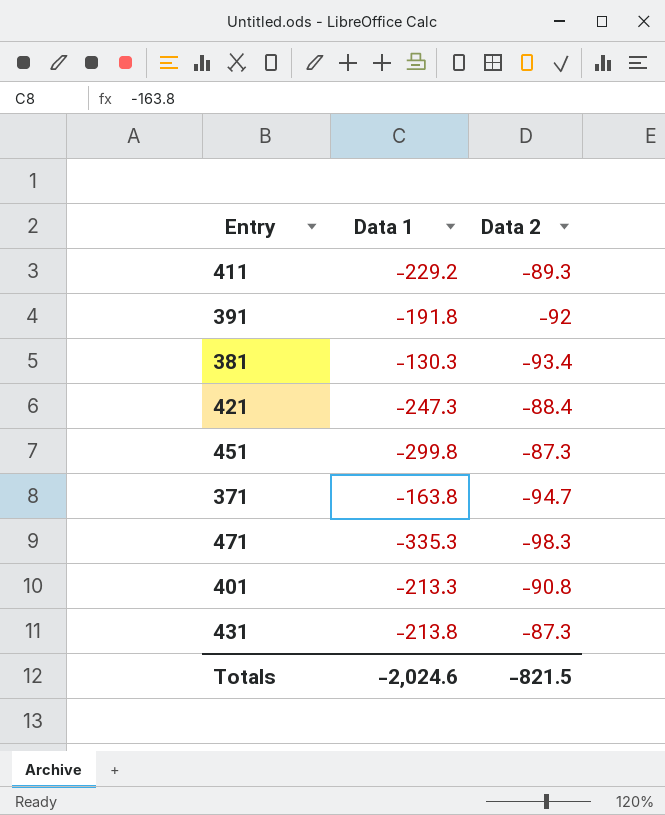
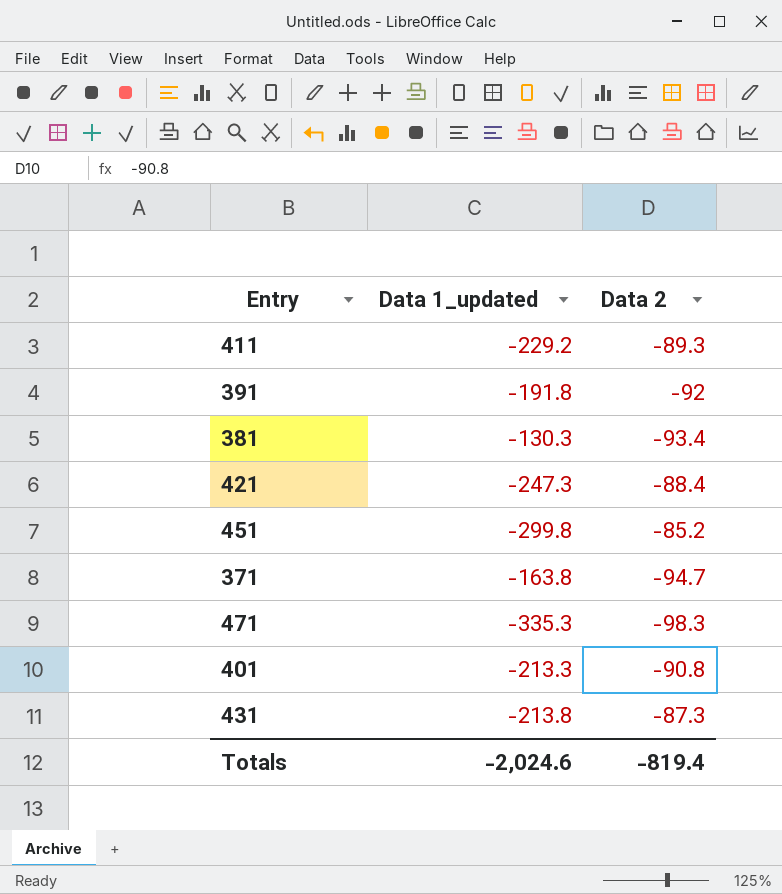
column name: Data 1 -> Data 1_updated
451 | Data 2: -87.3 -> -85.2
Totals | Data 2: -821.5 -> -819.4

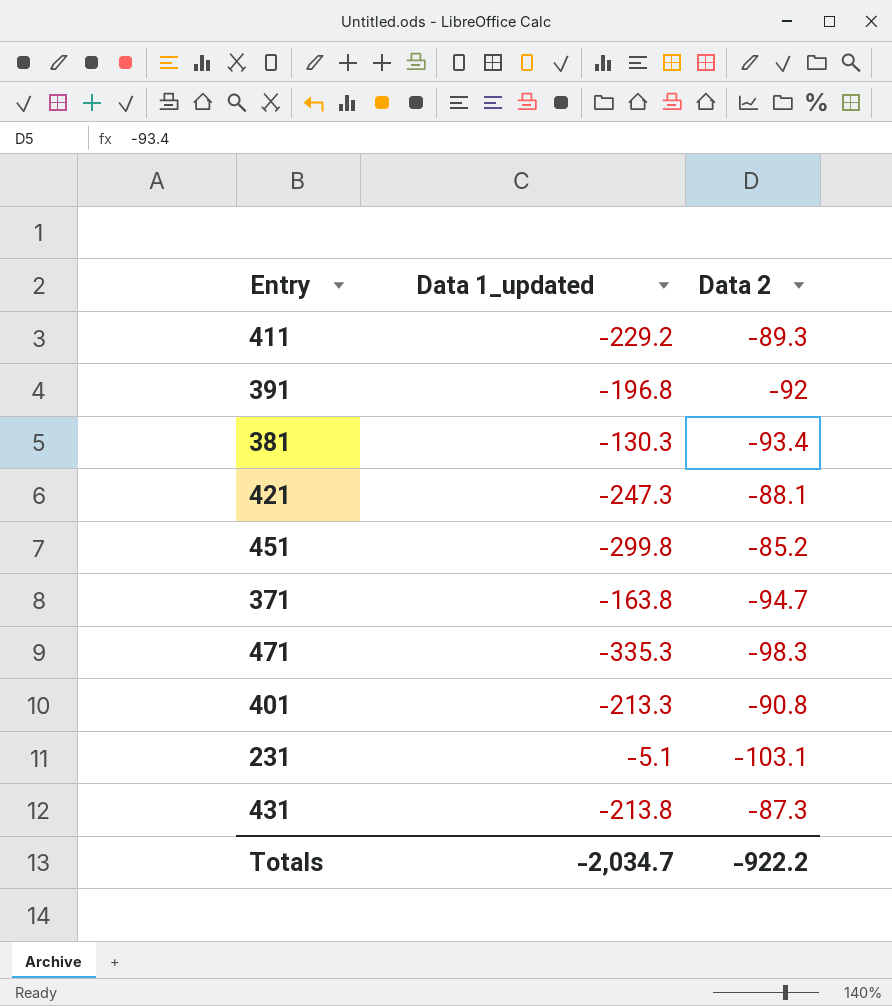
391 | Data 1_updated: -191.8 -> -196.8
421 | Data 2: -88.4 -> -88.1
row 231: none -> -5.1 | -103.1
Totals | Data 1_updated: -2,024.6 -> -2,034.7
Totals | Data 2: -819.4 -> -922.2

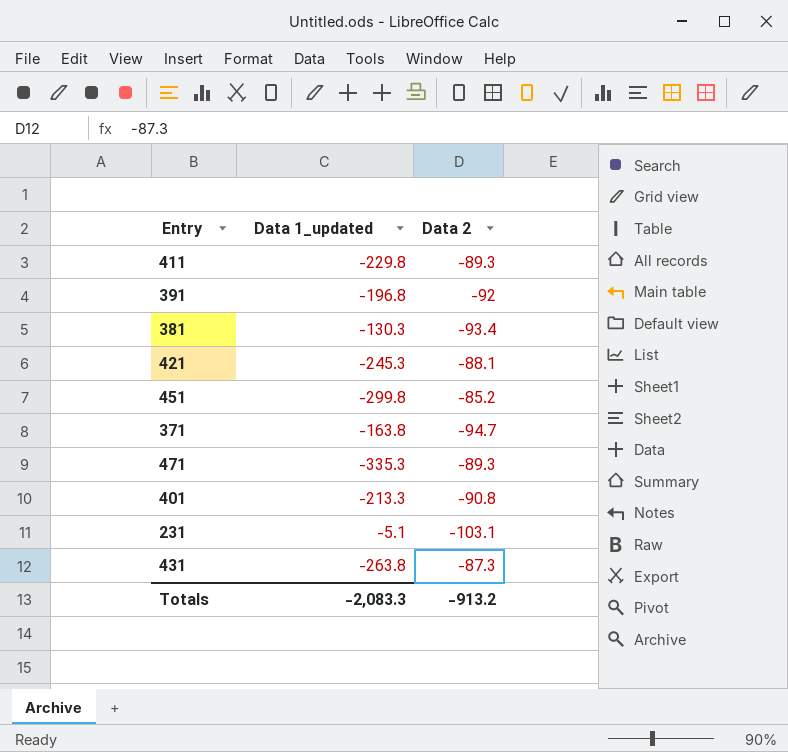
411 | Data 1_updated: -229.2 -> -229.8
421 | Data 1_updated: -247.3 -> -245.3
471 | Data 2: -98.3 -> -89.3
431 | Data 1_updated: -213.8 -> -263.8
Totals | Data 1_updated: -2,034.7 -> -2,083.3
Totals | Data 2: -922.2 -> -913.2

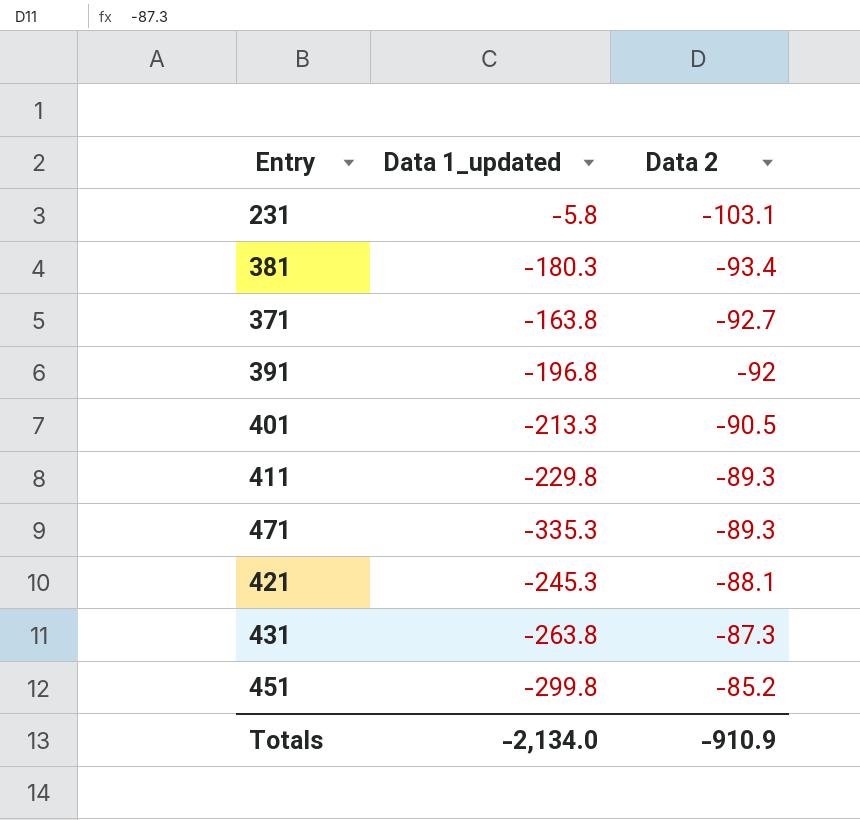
row order: none -> Data 2 ascending
231 | Data 1_updated: -5.1 -> -5.8
381 | Data 1_updated: -130.3 -> -180.3
371 | Data 2: -94.7 -> -92.7
401 | Data 2: -90.8 -> -90.5
Totals | Data 1_updated: -2,083.3 -> -2,134.0
Totals | Data 2: -913.2 -> -910.9

